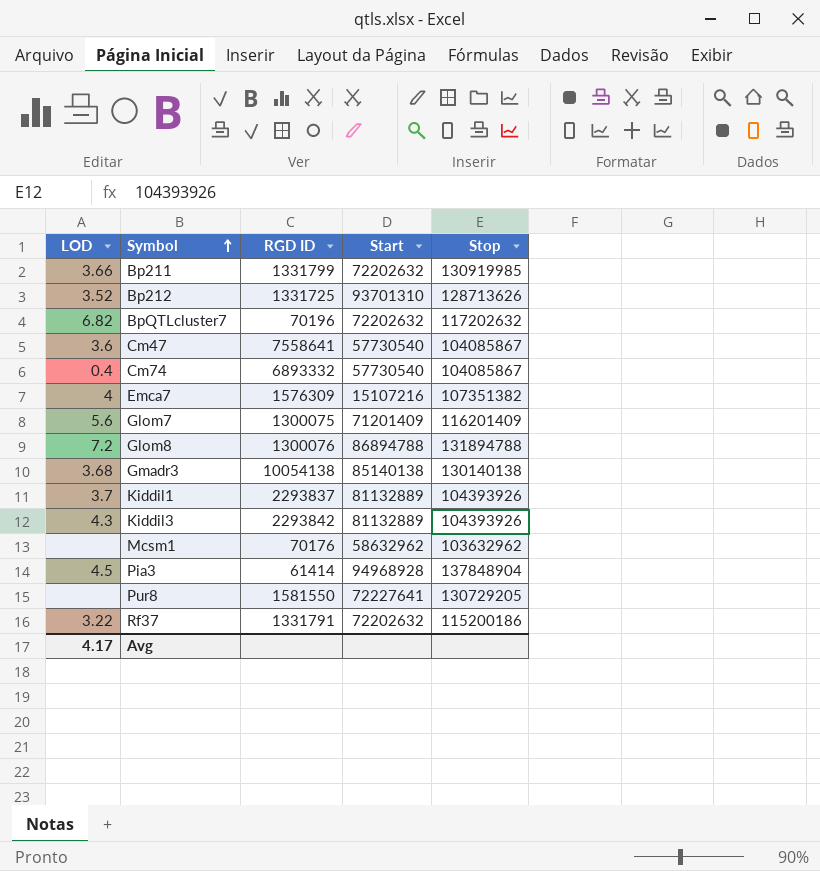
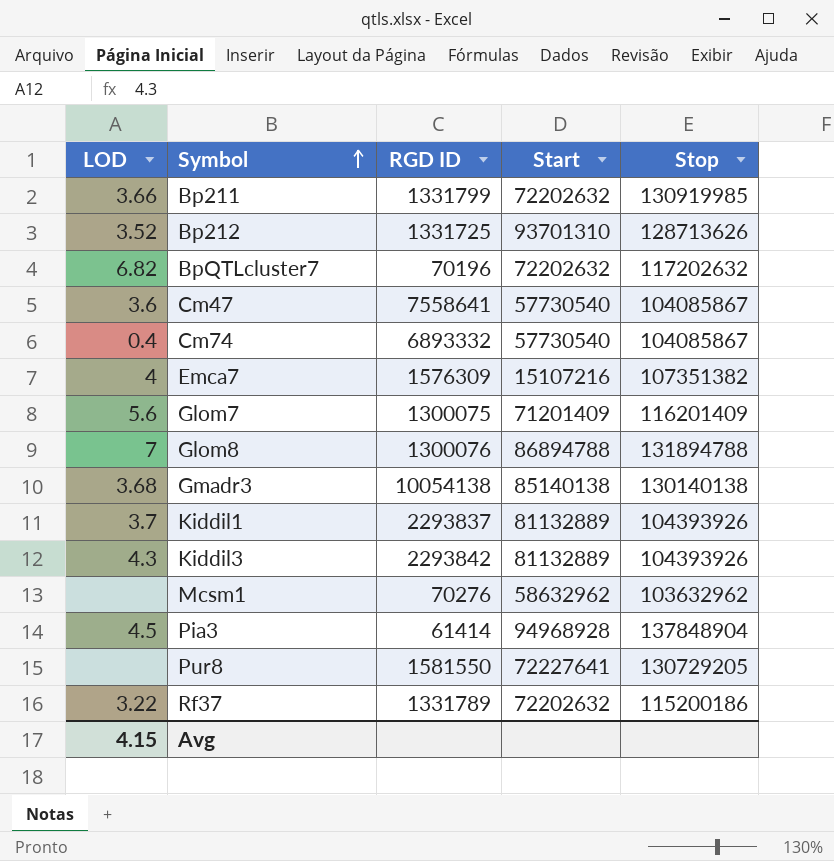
Glom8 | LOD: 7.2 -> 7
Mcsm1 | RGD ID: 70176 -> 70276
Rf37 | RGD ID: 1331791 -> 1331789
Avg | LOD: 4.17 -> 4.15

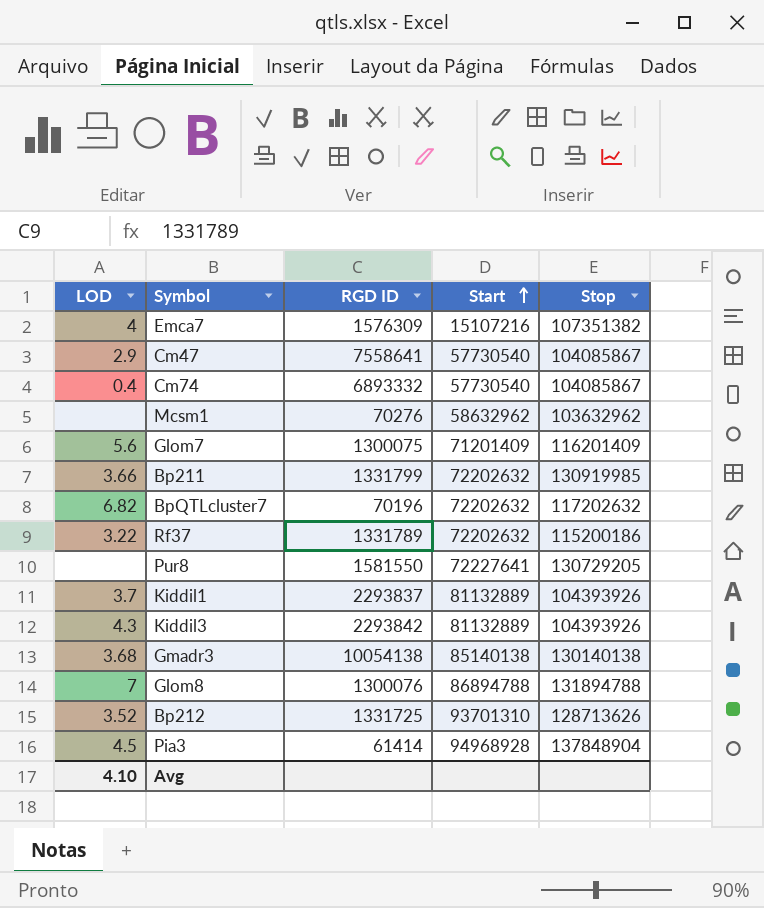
row order: Symbol ascending -> Start ascending
Cm47 | LOD: 3.6 -> 2.9
Avg | LOD: 4.15 -> 4.10

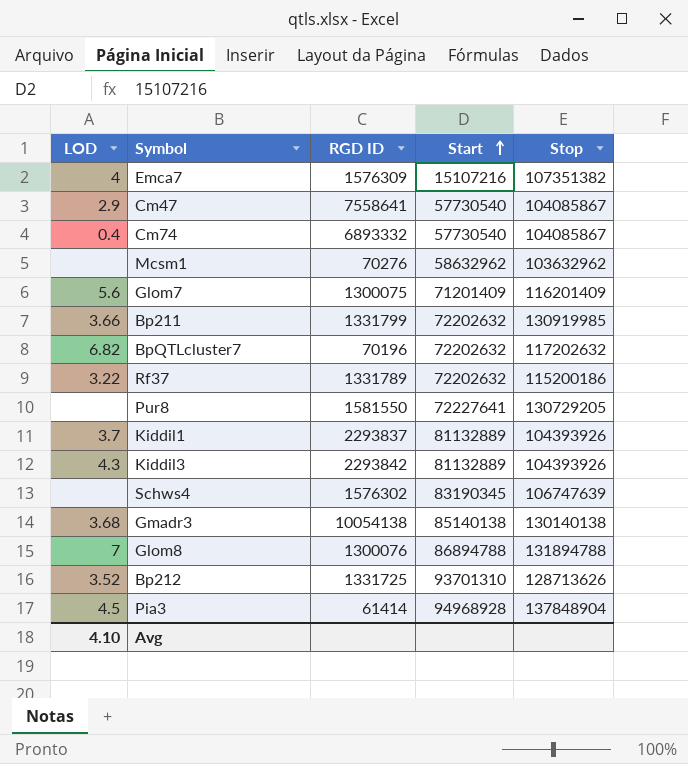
row Schws4: none -> none | 1576302 | 83190345 | 106747639

